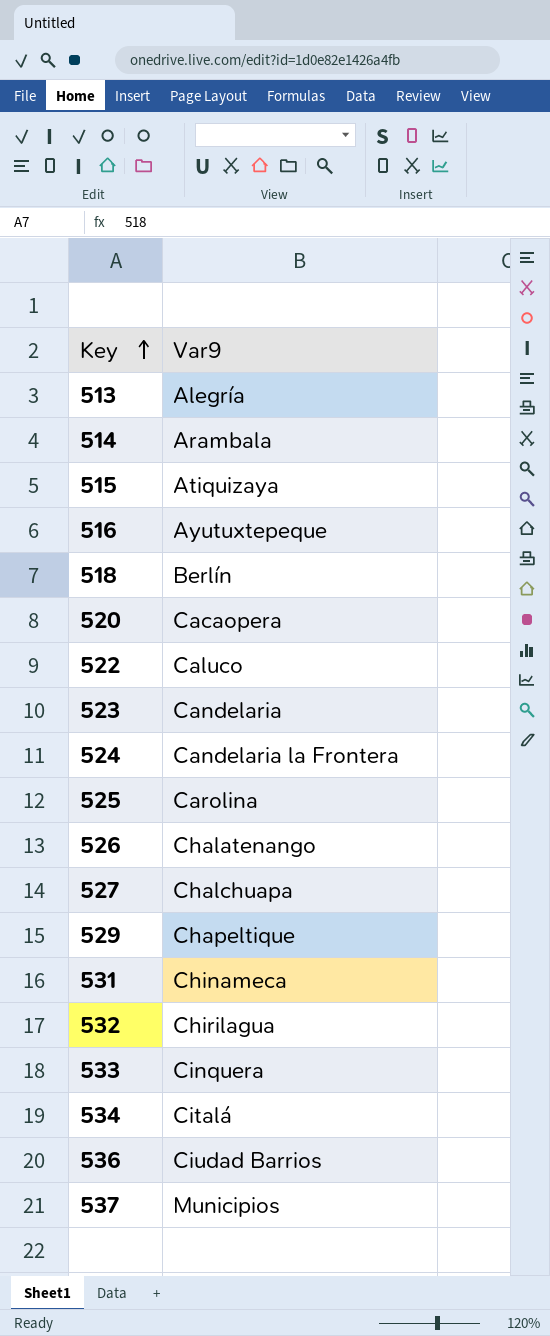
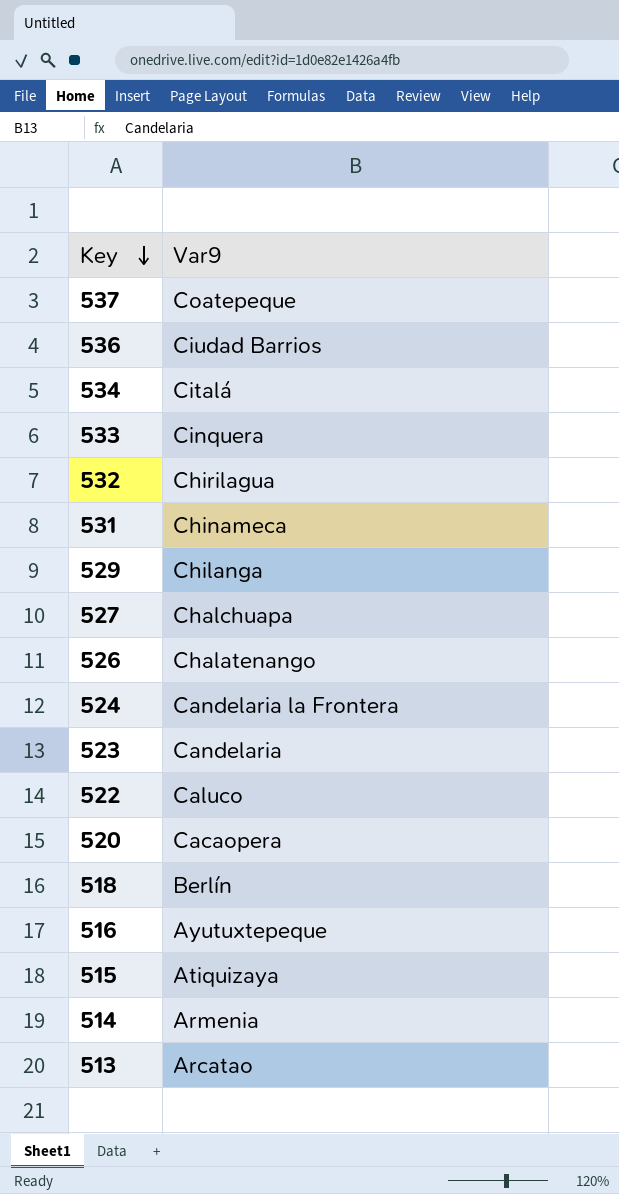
row order: Key ascending -> Key descending
row 525: Carolina -> none
537 | Var9: Municipios -> Coatepeque
529 | Var9: Chapeltique -> Chilanga
514 | Var9: Arambala -> Armenia
513 | Var9: Alegría -> Arcatao

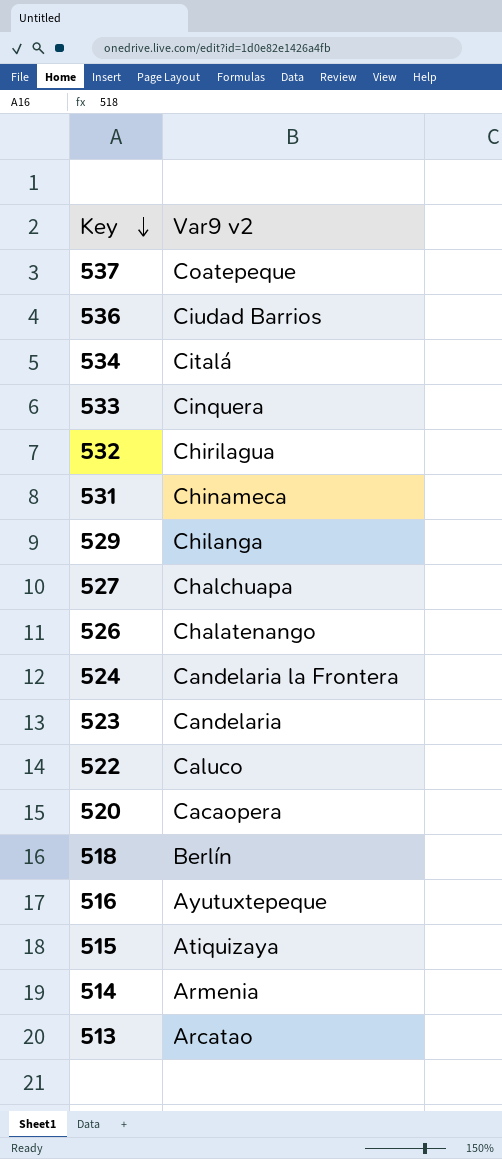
column name: Var9 -> Var9 v2

